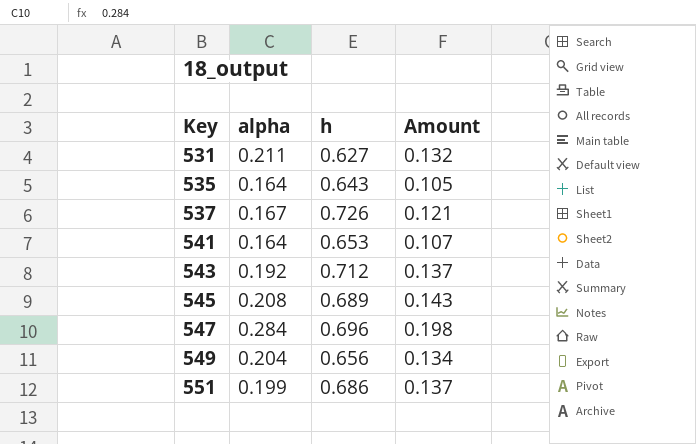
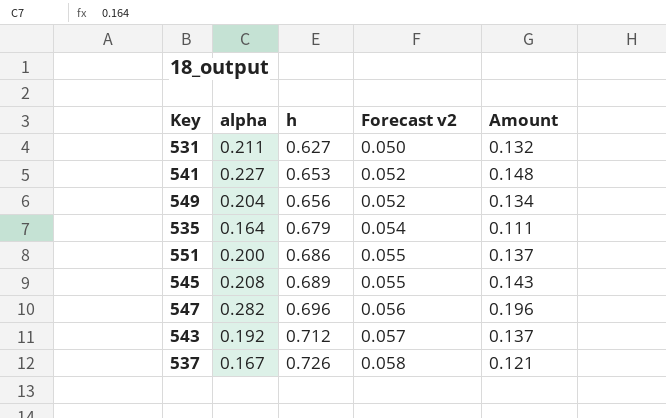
row order: Key ascending -> h ascending
column Forecast v2 | formula: none -> [h] * 0.08
541 | alpha: 0.164 -> 0.227
541 | Amount: 0.107 -> 0.148
535 | h: 0.643 -> 0.679
535 | Amount: 0.105 -> 0.111
551 | alpha: 0.199 -> 0.200
547 | alpha: 0.284 -> 0.282
547 | Amount: 0.198 -> 0.196

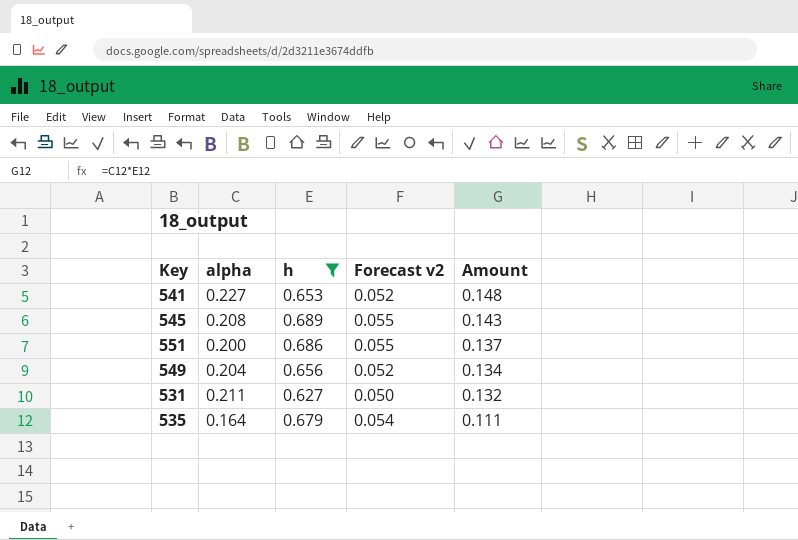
filter: none -> h <= 0.689
row order: h ascending -> Amount descending

